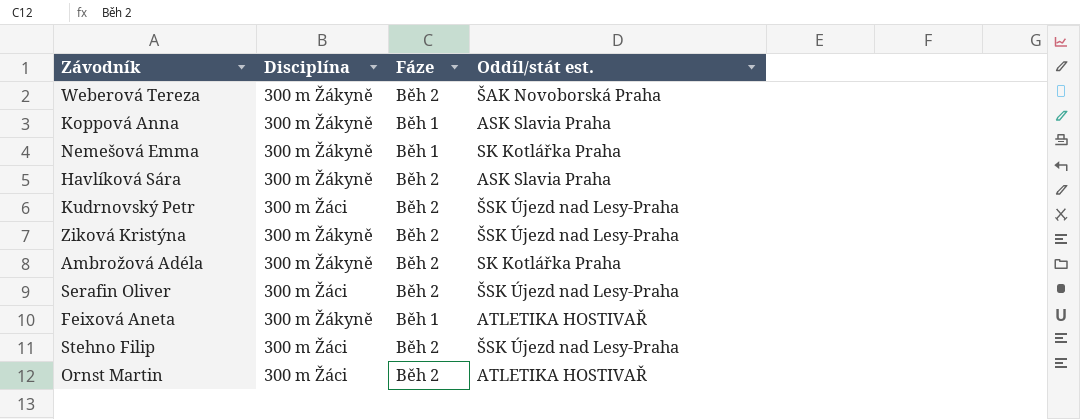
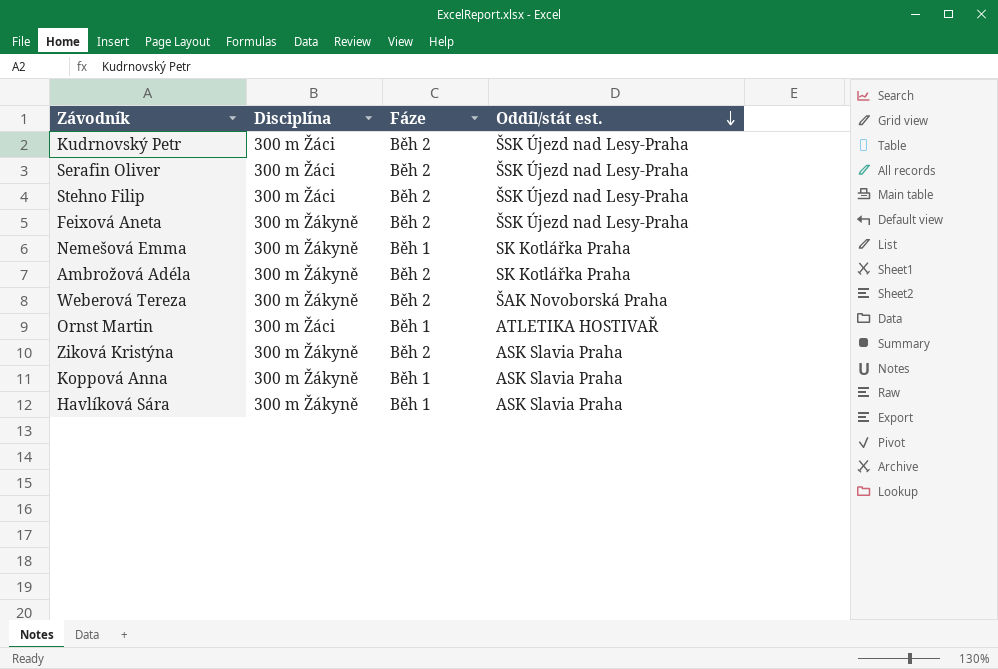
row order: none -> Oddíl/stát est. descending
Feixová Aneta | Fáze: Běh 1 -> Běh 2
Feixová Aneta | Oddíl/stát est.: ATLETIKA HOSTIVAŘ -> ŠSK Újezd nad Lesy-Praha
Ornst Martin | Fáze: Běh 2 -> Běh 1
Ziková Kristýna | Oddíl/stát est.: ŠSK Újezd nad Lesy-Praha -> ASK Slavia Praha
Havlíková Sára | Fáze: Běh 2 -> Běh 1

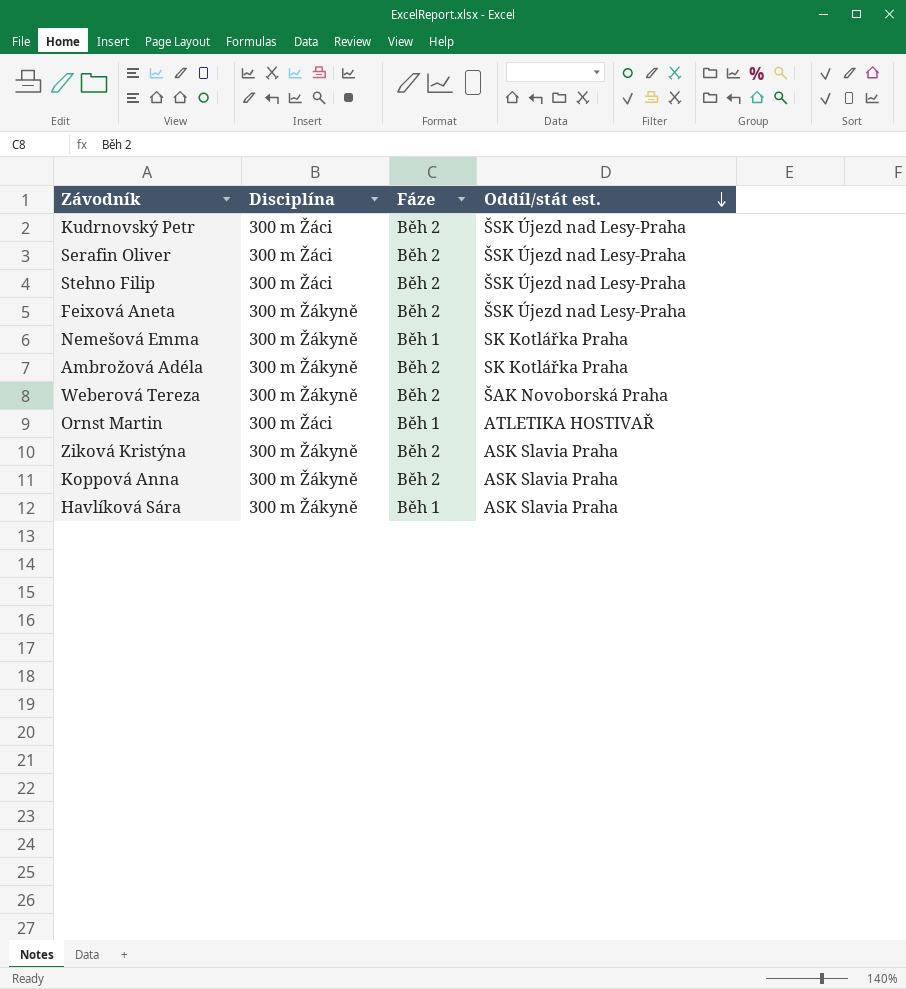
Koppová Anna | Fáze: Běh 1 -> Běh 2

